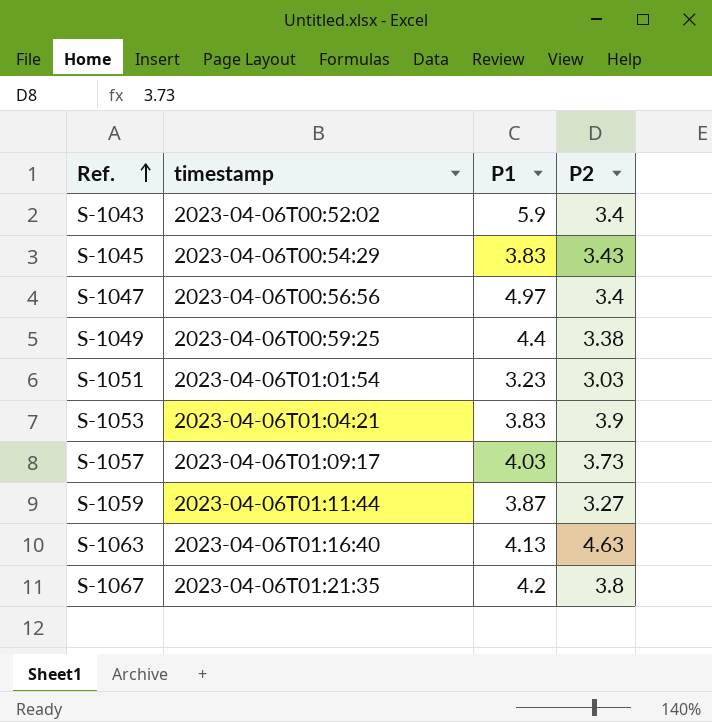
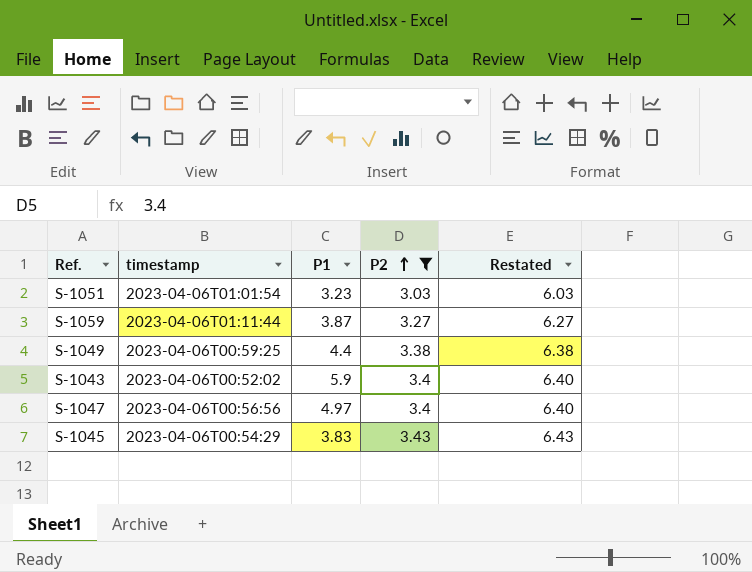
filter: none -> P2 <= 3.43
row order: Ref. ascending -> P2 ascending
column Restated | formula: none -> [P2] + 3

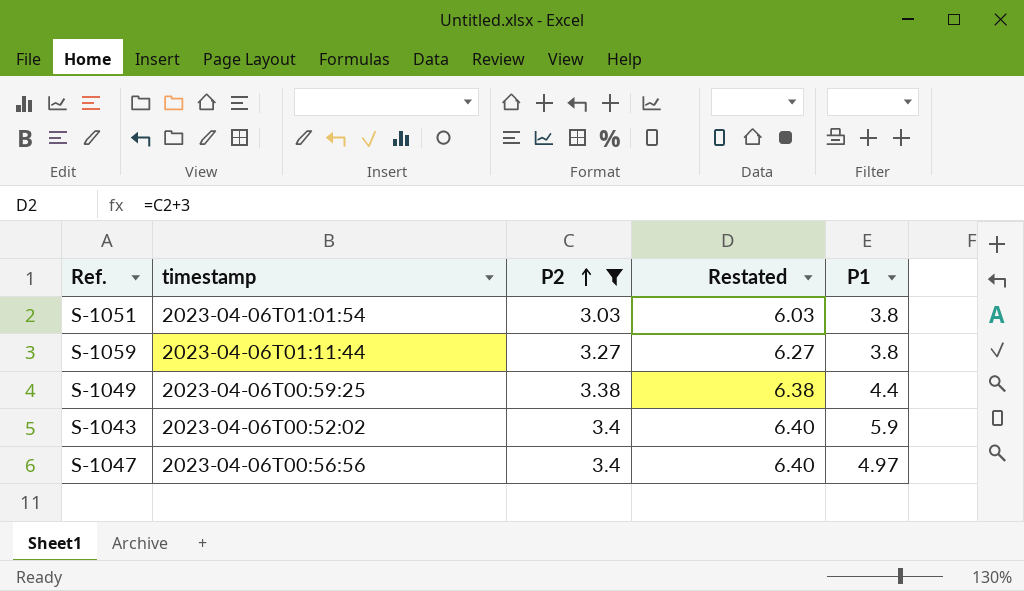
column P1 | position: 3 -> 5
row S-1045: 2023-04-06T00:54:29 | 3.83 | 3.43 | 6.43 -> none
S-1051 | P1: 3.23 -> 3.8
S-1059 | P1: 3.87 -> 3.8

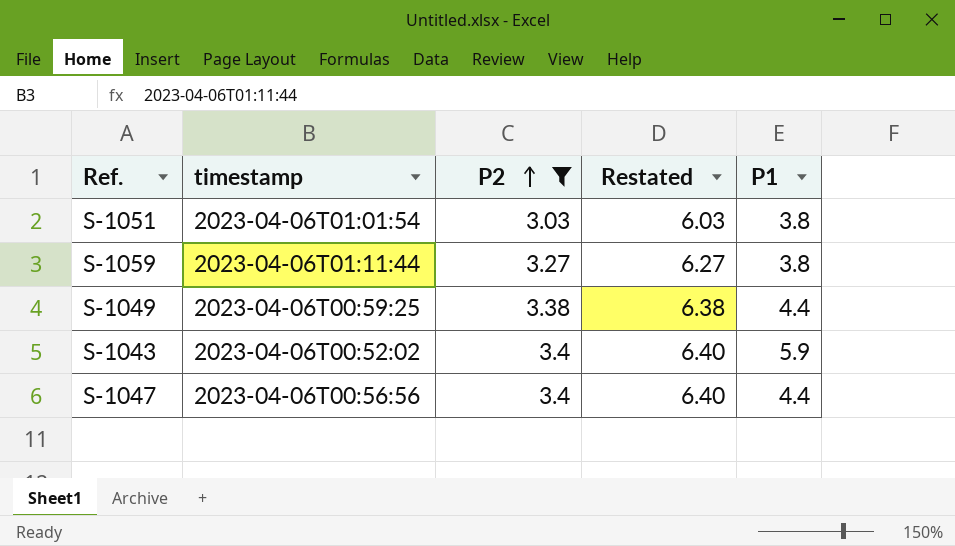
S-1047 | P1: 4.97 -> 4.4

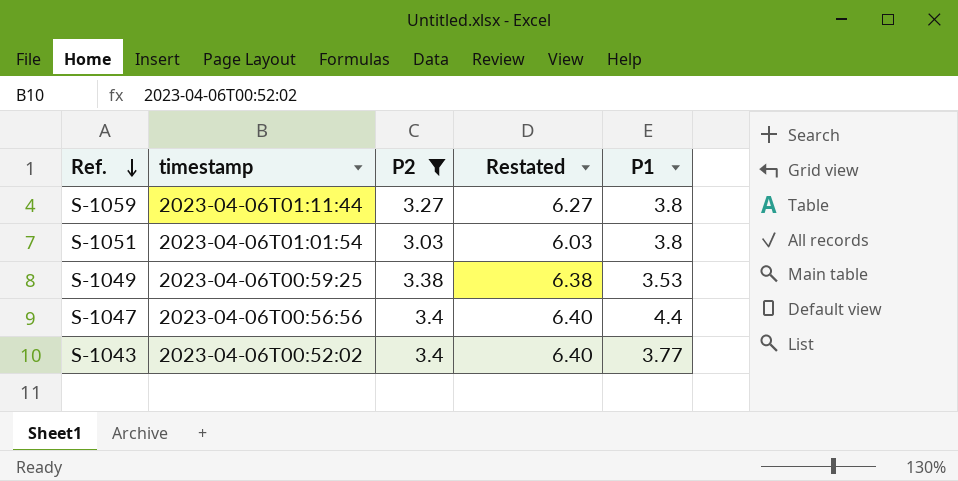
row order: P2 ascending -> Ref. descending
S-1049 | P1: 4.4 -> 3.53
S-1043 | P1: 5.9 -> 3.77

